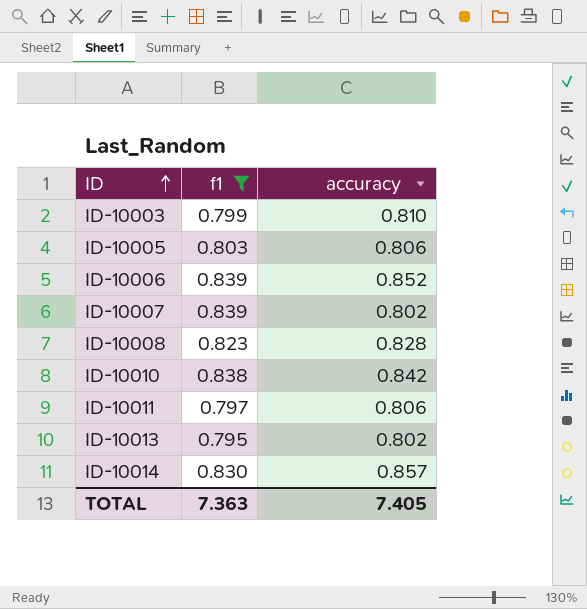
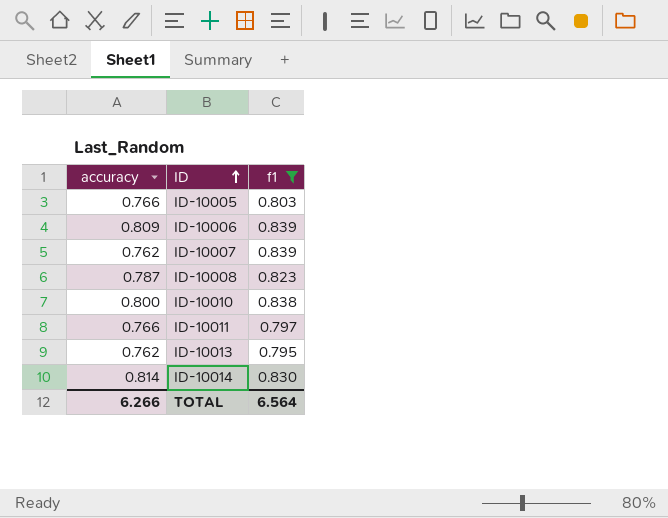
column accuracy | position: 3 -> 1
row ID-10003: 0.799 | 0.810 -> none
ID-10005 | accuracy: 0.806 -> 0.766
ID-10006 | accuracy: 0.852 -> 0.809
ID-10007 | accuracy: 0.802 -> 0.762
ID-10008 | accuracy: 0.828 -> 0.787
ID-10010 | accuracy: 0.842 -> 0.800
ID-10011 | accuracy: 0.806 -> 0.766
ID-10013 | accuracy: 0.802 -> 0.762
ID-10014 | accuracy: 0.857 -> 0.814
TOTAL | accuracy: 7.405 -> 6.266
TOTAL | f1: 7.363 -> 6.564

